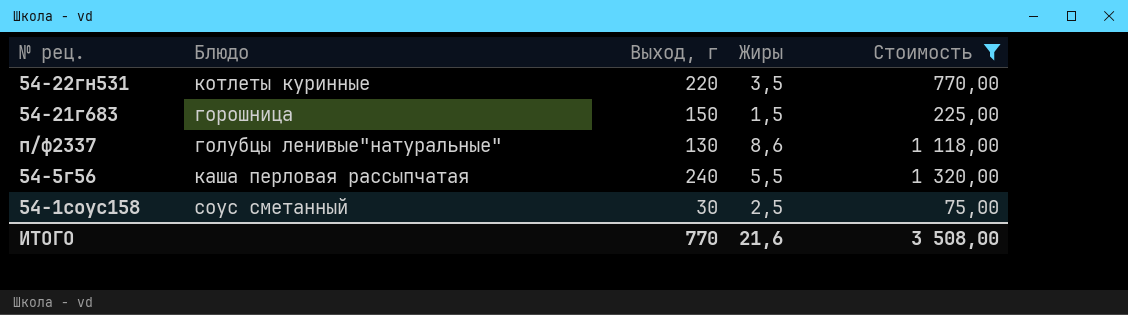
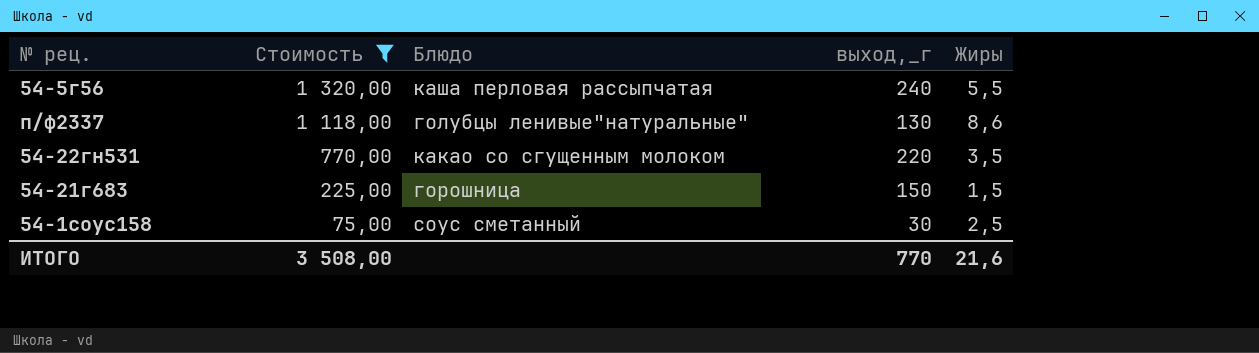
row order: none -> Стоимость descending
column Стоимость | position: 5 -> 2
column name: Выход, г -> выход,_г
54-22гн531 | Блюдо: котлеты куринные -> какао со сгущенным молоком

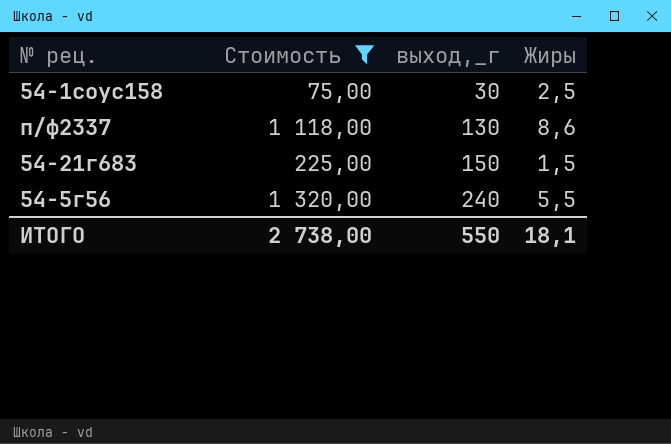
row order: Стоимость descending -> выход,_г ascending
column Блюдо | position: 3 -> none
row 54-22гн531: 770,00 | какао со сгущенным молоком | 220 | 3,5 -> none
ИТОГО | Стоимость: 3 508,00 -> 2 738,00
ИТОГО | выход,_г: 770 -> 550
ИТОГО | Жиры: 21,6 -> 18,1

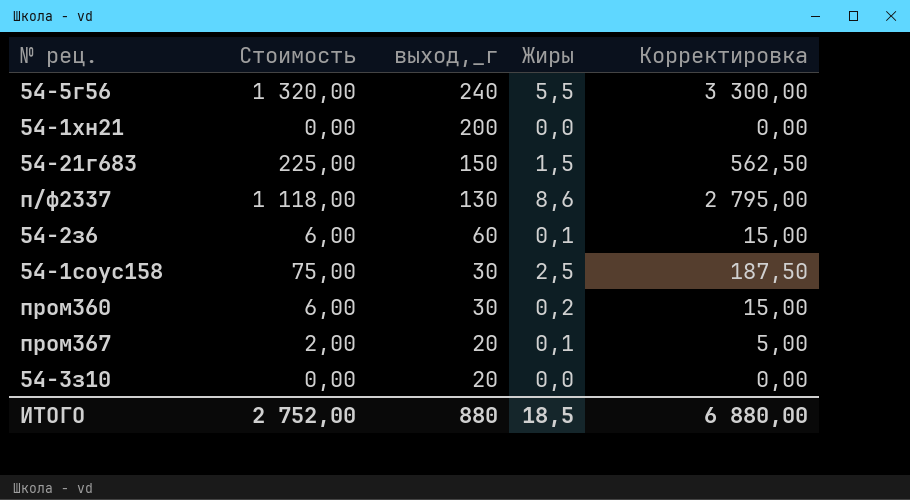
filter: Стоимость >= 75,00 -> none
row order: выход,_г ascending -> выход,_г descending
column Корректировка | formula: none -> [Стоимость] * 2,5
ИТОГО | Стоимость: 2 738,00 -> 2 752,00
ИТОГО | выход,_г: 550 -> 880
ИТОГО | Жиры: 18,1 -> 18,5

